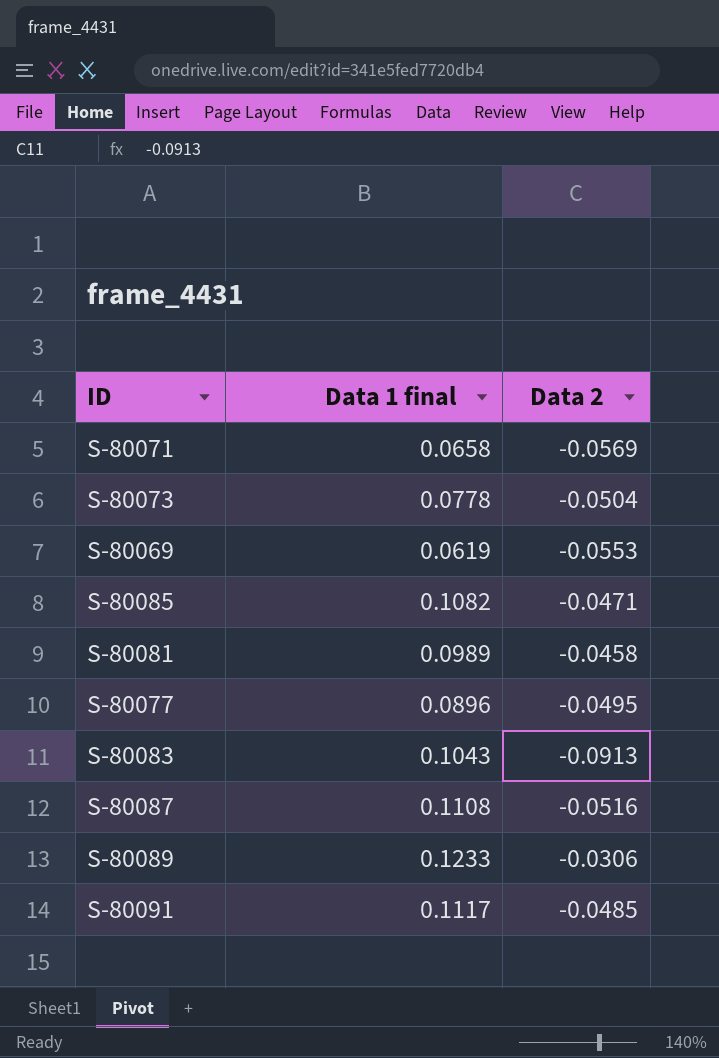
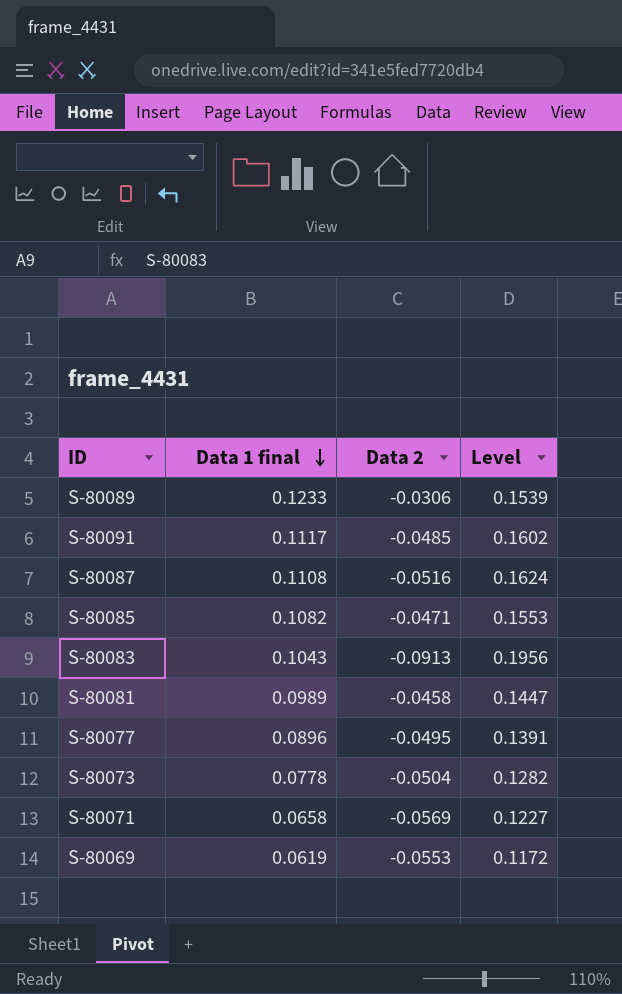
row order: none -> Data 1 final descending
column Level | formula: none -> [Data 1 final] - [Data 2]

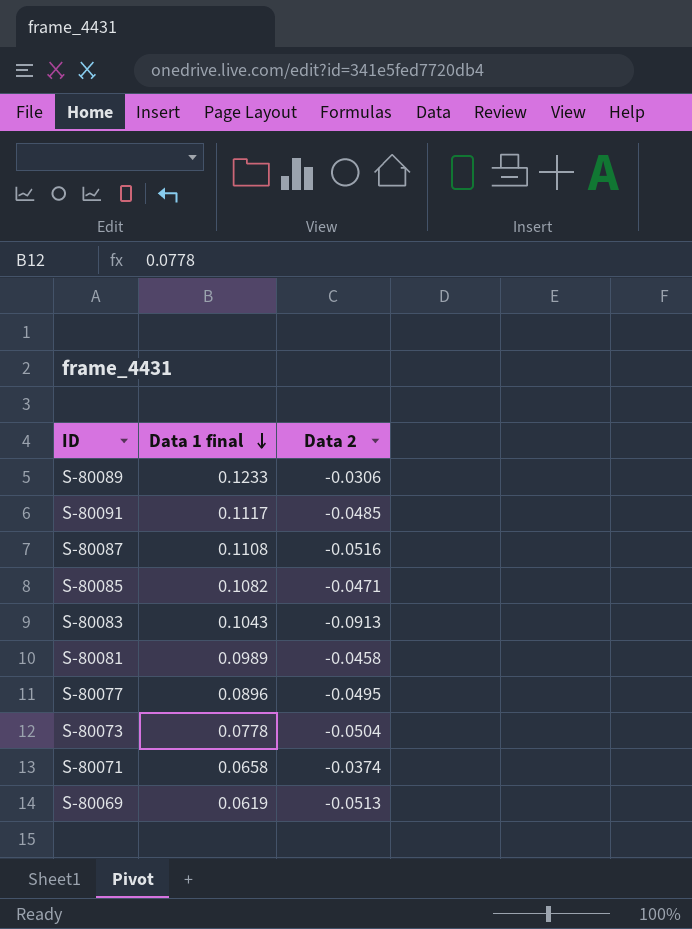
column Level | formula: [Data 1 final] - [Data 2] -> none
S-80071 | Data 2: -0.0569 -> -0.0374
S-80069 | Data 2: -0.0553 -> -0.0513

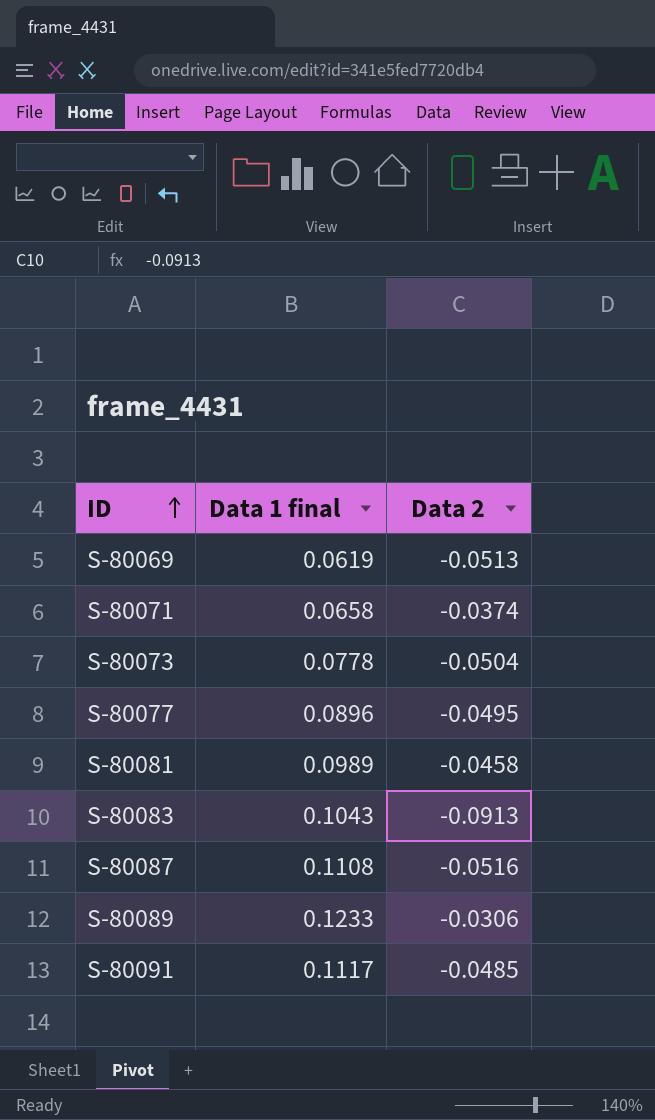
row order: Data 1 final descending -> ID ascending
row S-80085: 0.1082 | -0.0471 -> none

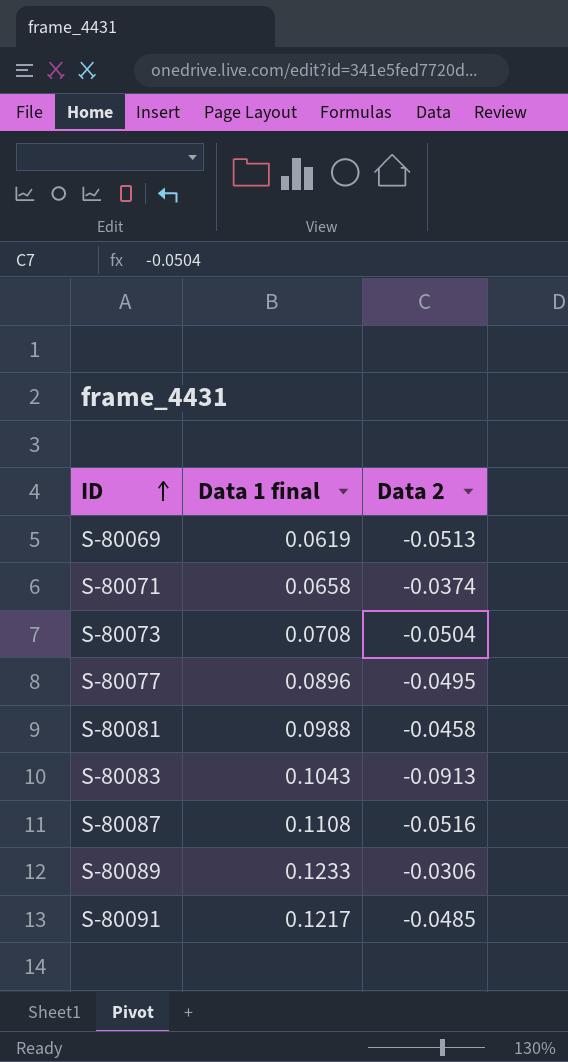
S-80073 | Data 1 final: 0.0778 -> 0.0708
S-80081 | Data 1 final: 0.0989 -> 0.0988
S-80091 | Data 1 final: 0.1117 -> 0.1217

